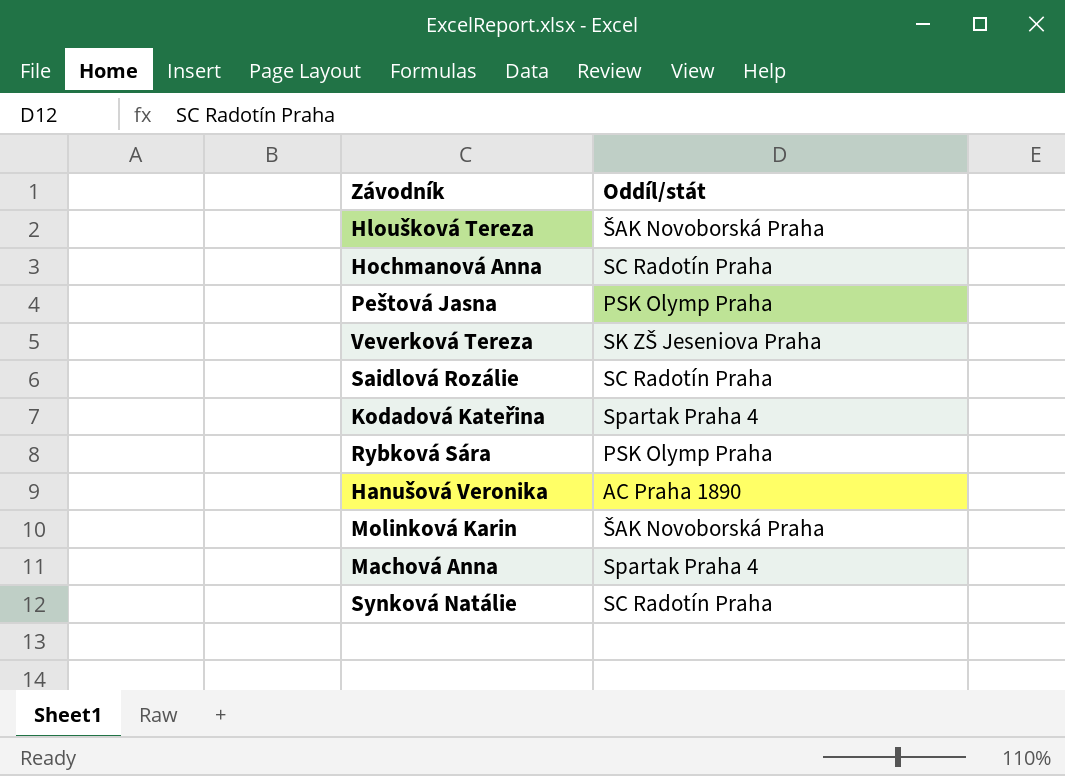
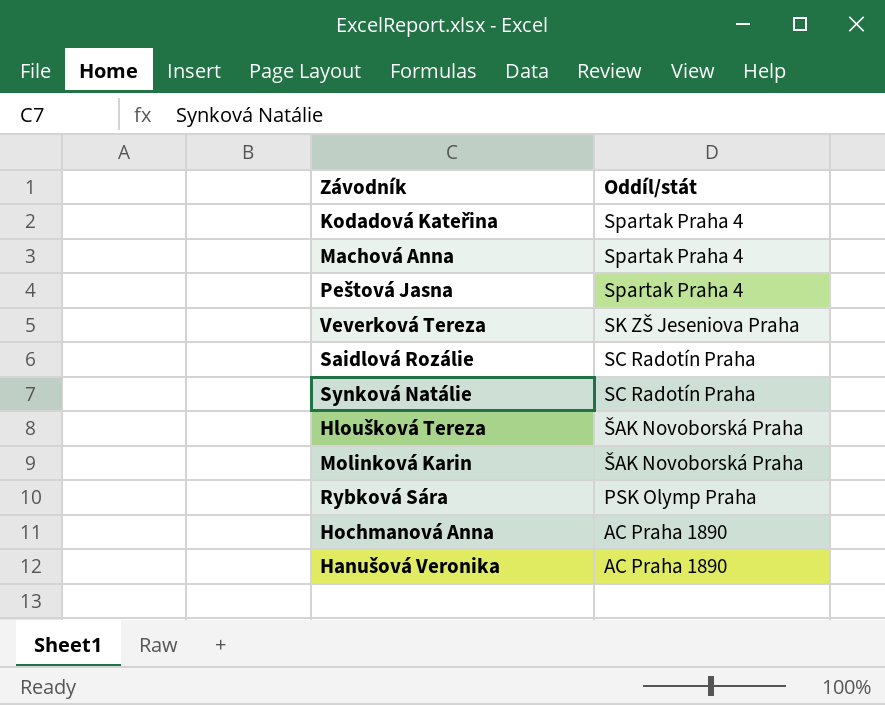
row order: none -> Oddíl/stát descending
Peštová Jasna | Oddíl/stát: PSK Olymp Praha -> Spartak Praha 4
Hochmanová Anna | Oddíl/stát: SC Radotín Praha -> AC Praha 1890

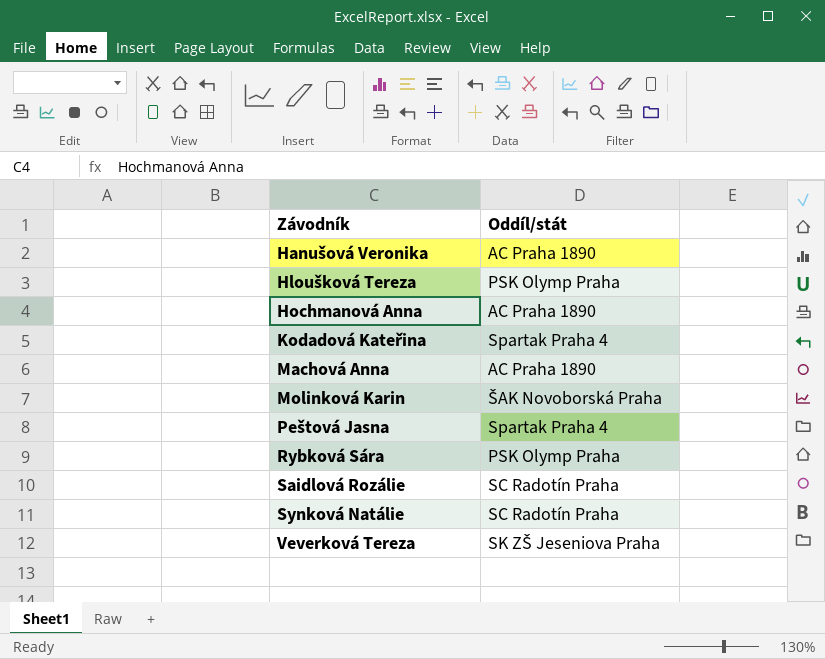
row order: Oddíl/stát descending -> Závodník ascending
Hloušková Tereza | Oddíl/stát: ŠAK Novoborská Praha -> PSK Olymp Praha
Machová Anna | Oddíl/stát: Spartak Praha 4 -> AC Praha 1890

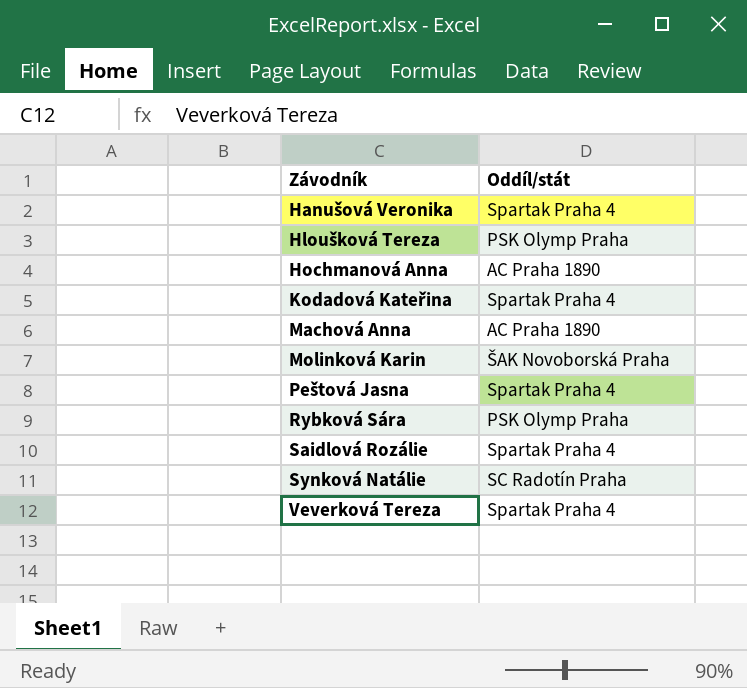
Hanušová Veronika | Oddíl/stát: AC Praha 1890 -> Spartak Praha 4
Saidlová Rozálie | Oddíl/stát: SC Radotín Praha -> Spartak Praha 4
Veverková Tereza | Oddíl/stát: SK ZŠ Jeseniova Praha -> Spartak Praha 4

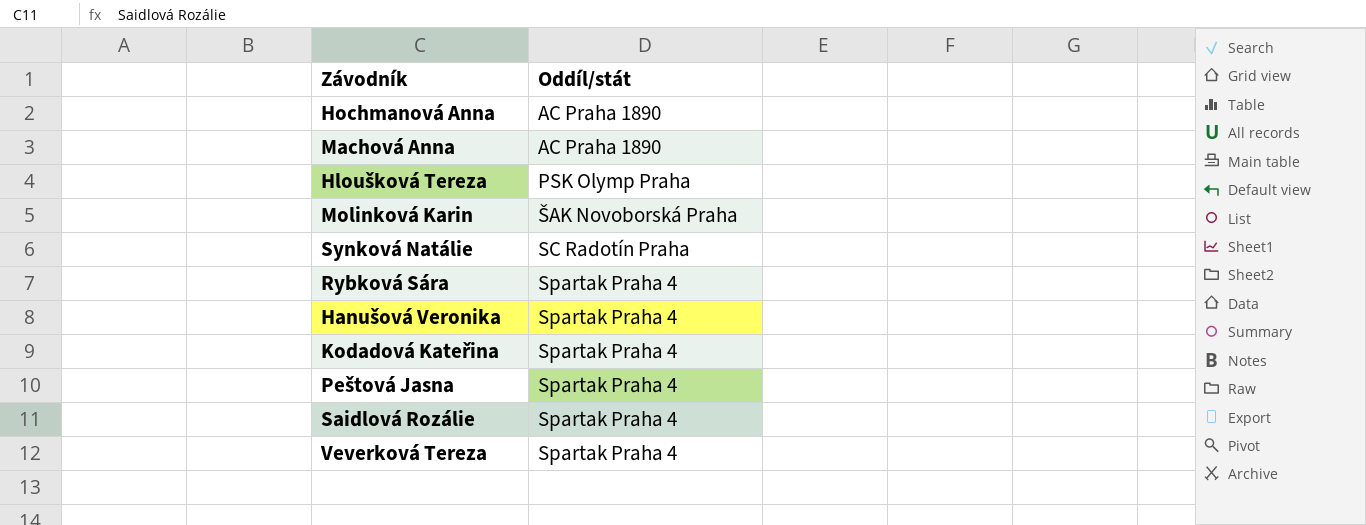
row order: Závodník ascending -> Oddíl/stát ascending
Rybková Sára | Oddíl/stát: PSK Olymp Praha -> Spartak Praha 4

